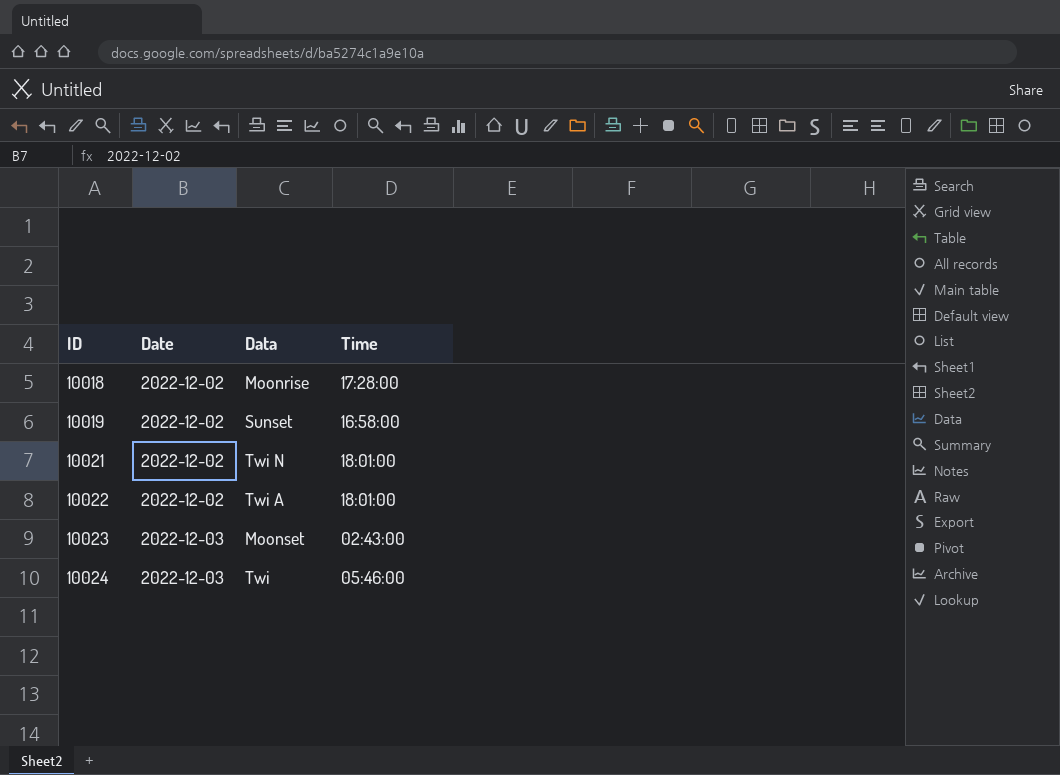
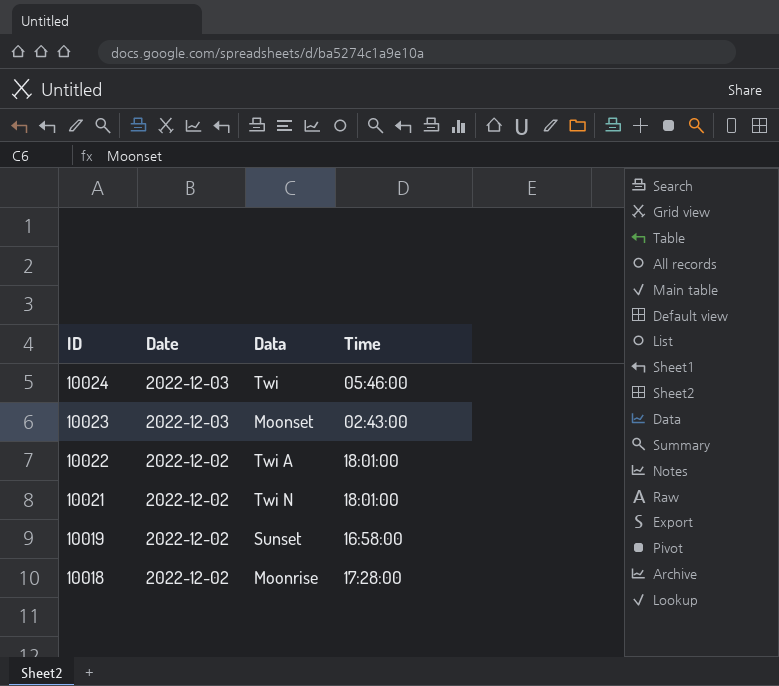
row order: ID ascending -> ID descending

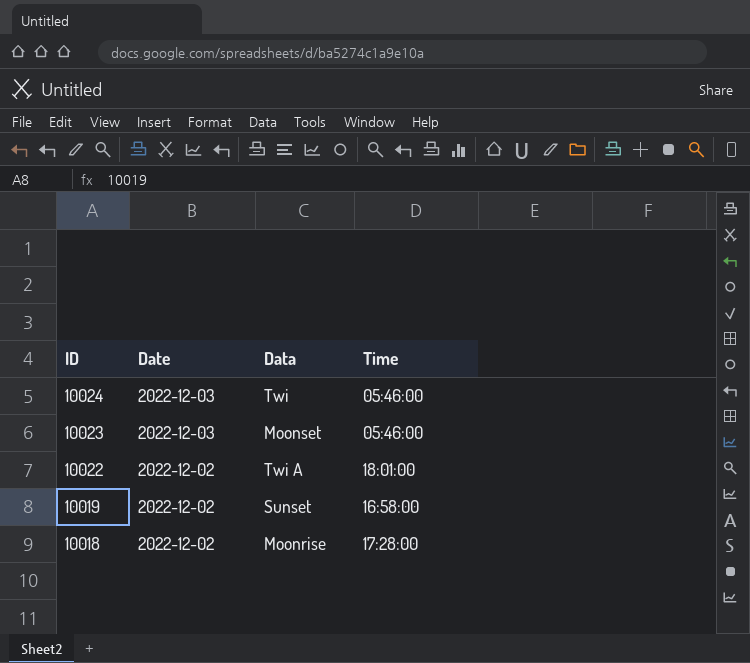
row 10021: 2022-12-02 | Twi N | 18:01:00 -> none
10023 | Time: 02:43:00 -> 05:46:00

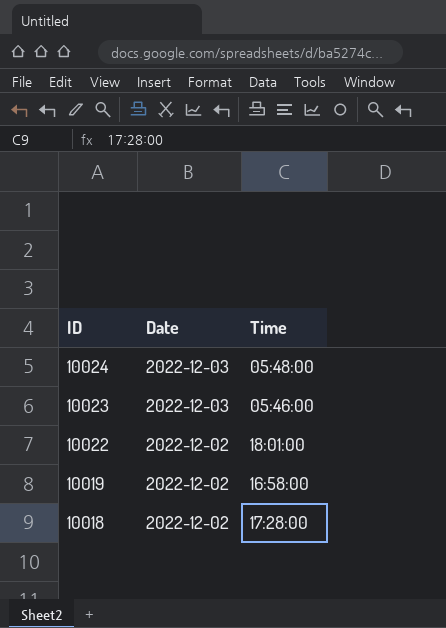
column Data | position: 3 -> none
10024 | Time: 05:46:00 -> 05:48:00

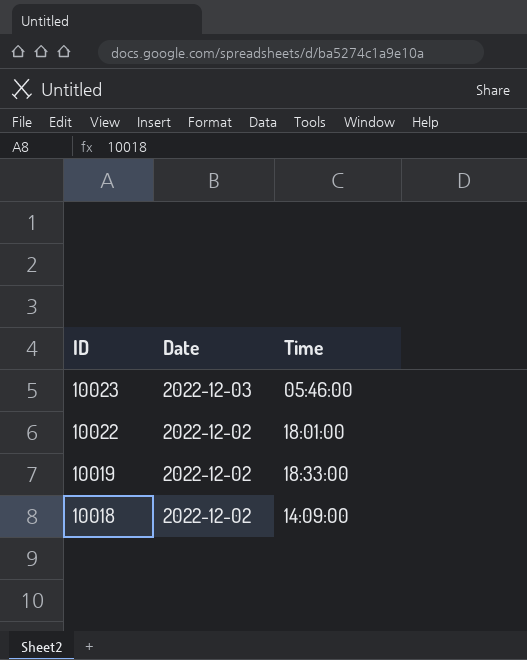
row 10024: 2022-12-03 | 05:48:00 -> none
10019 | Time: 16:58:00 -> 18:33:00
10018 | Time: 17:28:00 -> 14:09:00

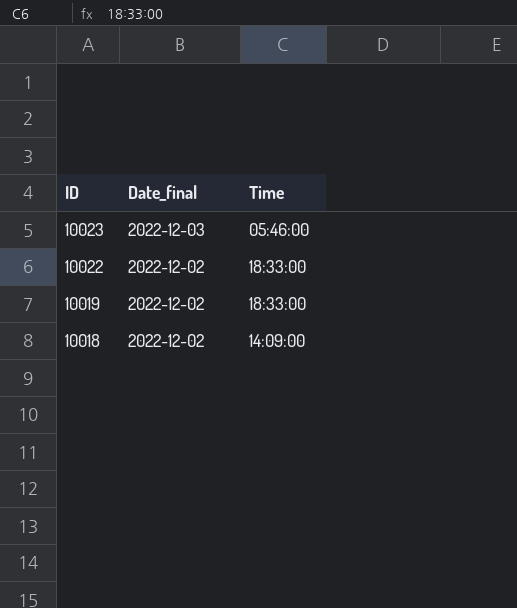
column name: Date -> Date_final
10022 | Time: 18:01:00 -> 18:33:00

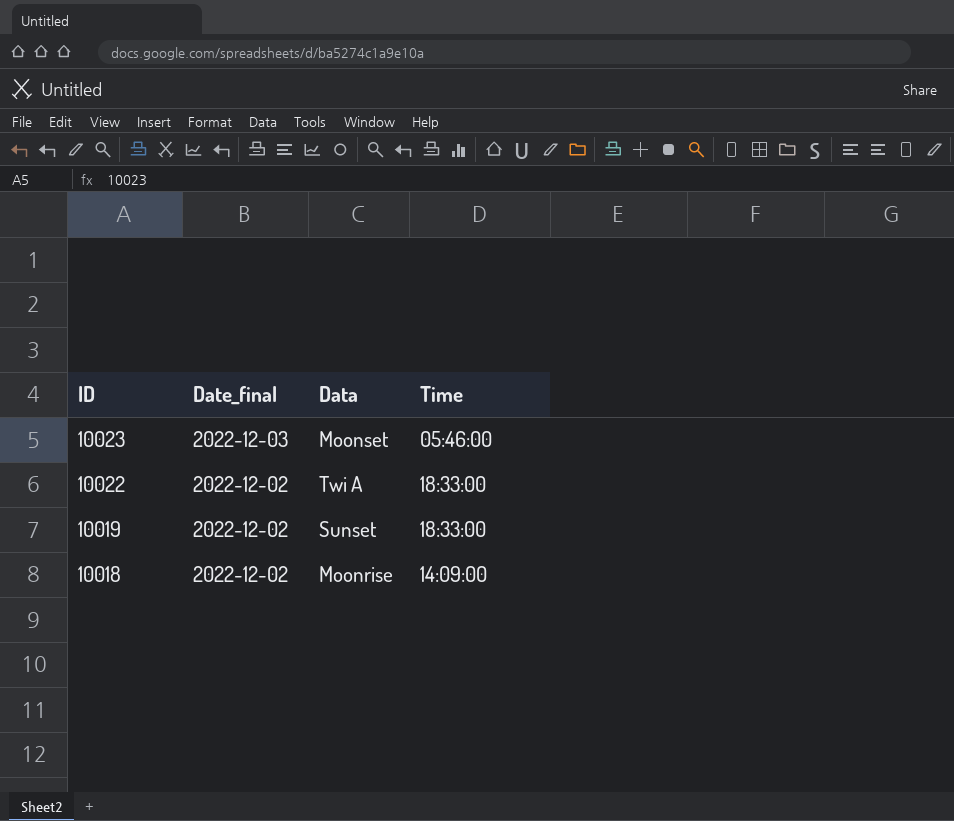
column Data | position: none -> 3

